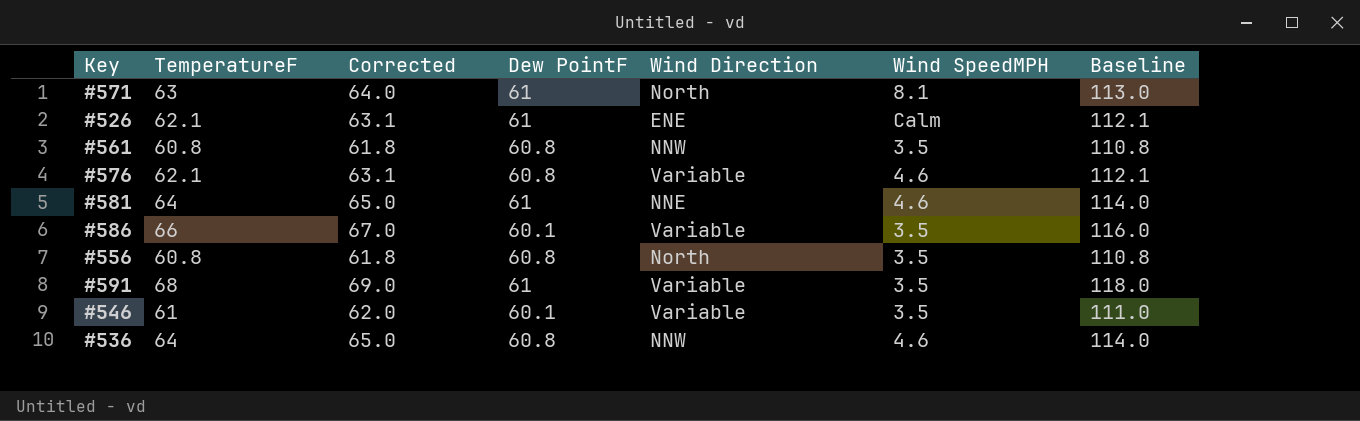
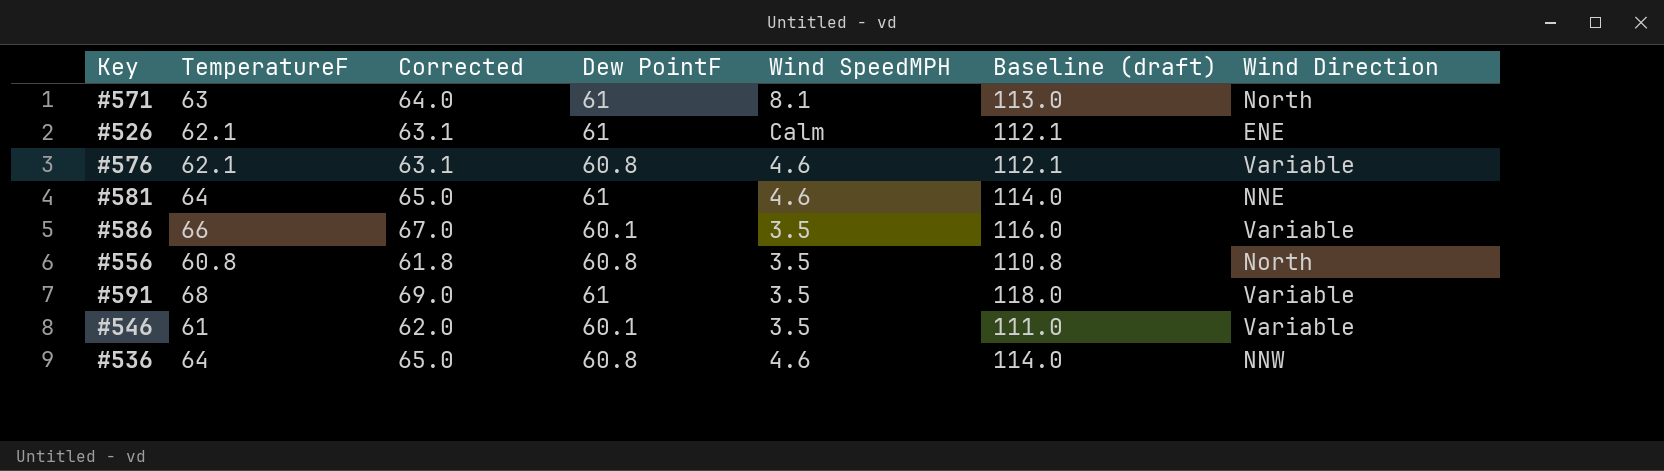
column name: Baseline -> Baseline (draft)
column Wind Direction | position: 5 -> 7
row #561: 60.8 | 61.8 | 60.8 | NNW | 3.5 | 110.8 -> none

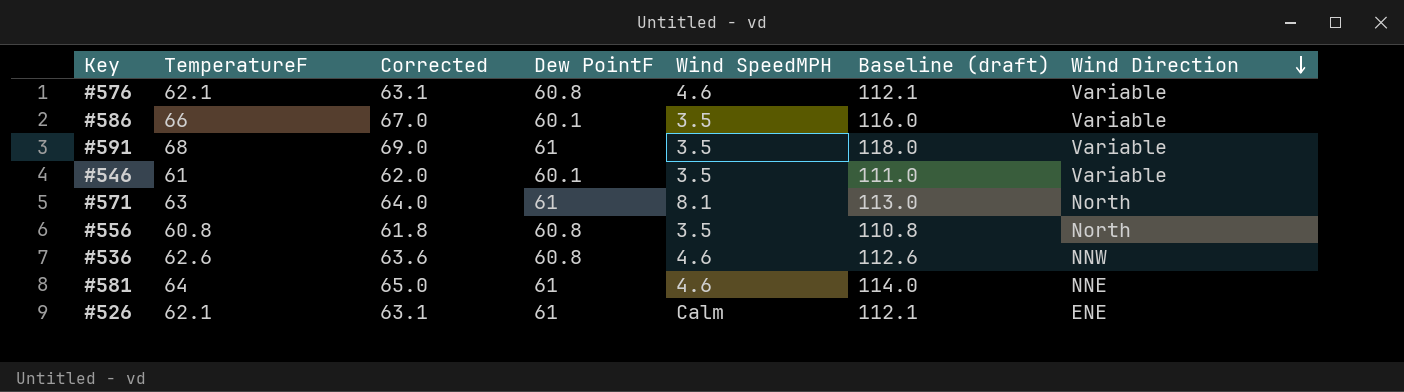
row order: none -> Wind Direction descending
#536 | TemperatureF: 64 -> 62.6
#536 | Corrected: 65.0 -> 63.6
#536 | Baseline (draft): 114.0 -> 112.6

